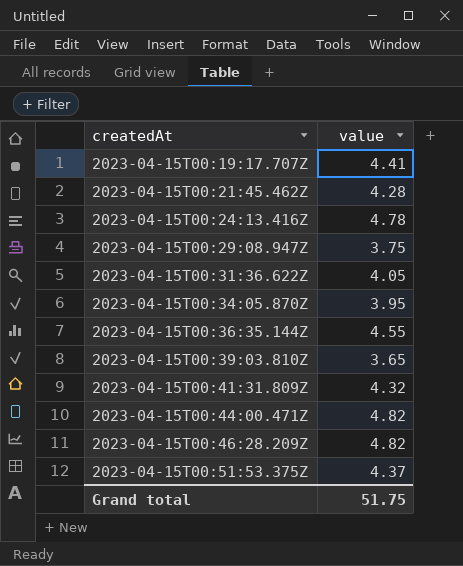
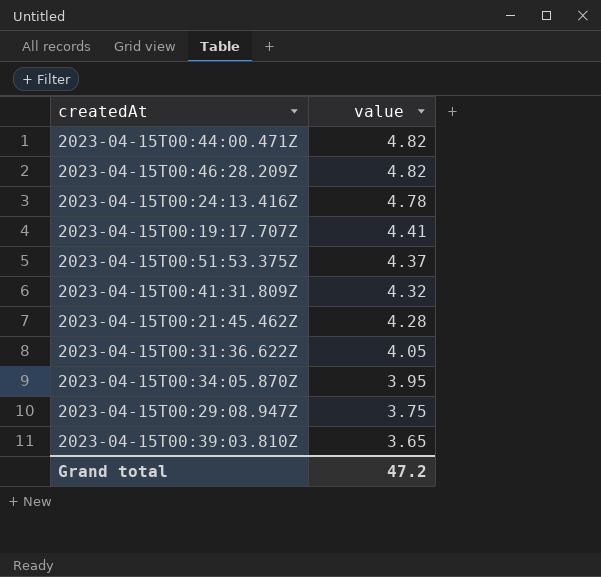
row order: createdAt ascending -> value descending
row 2023-04-15T00:36:35.144Z: 4.55 -> none
Grand total | value: 51.75 -> 47.2

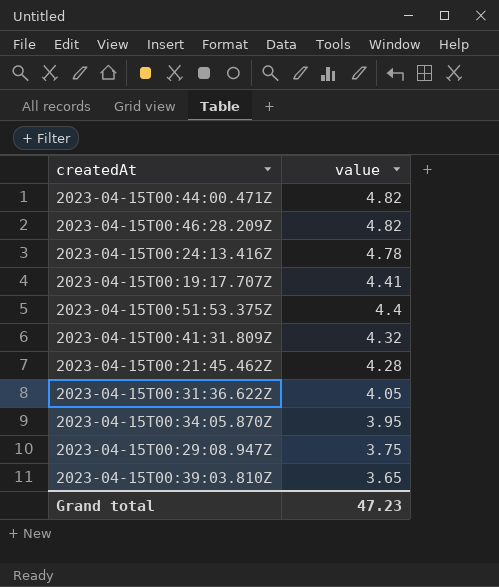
2023-04-15T00:51:53.375Z | value: 4.37 -> 4.4
Grand total | value: 47.2 -> 47.23

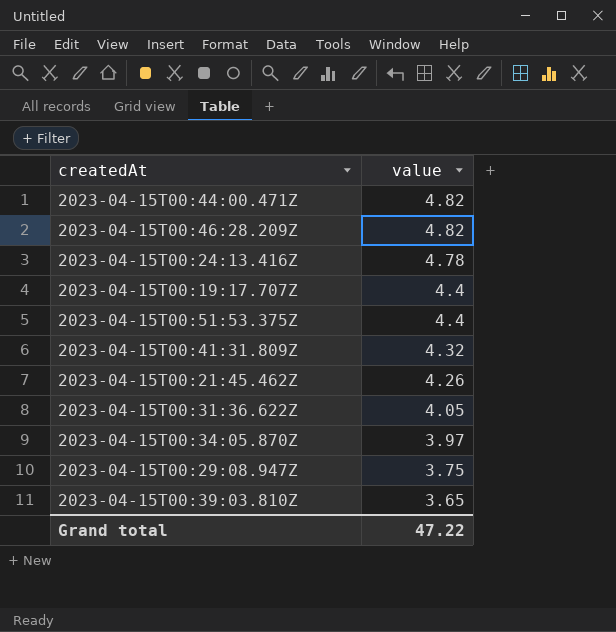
2023-04-15T00:19:17.707Z | value: 4.41 -> 4.4
2023-04-15T00:21:45.462Z | value: 4.28 -> 4.26
2023-04-15T00:34:05.870Z | value: 3.95 -> 3.97
Grand total | value: 47.23 -> 47.22

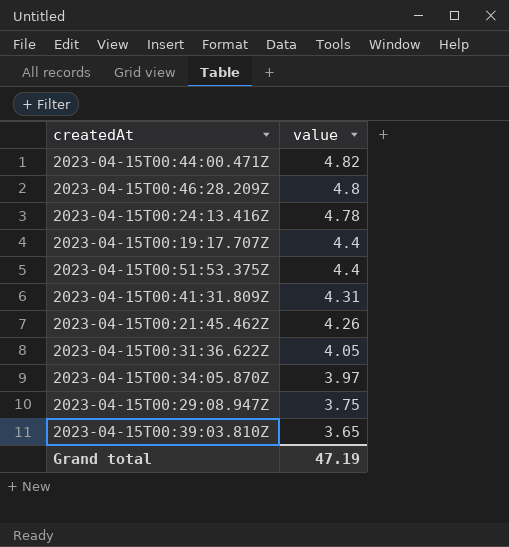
2023-04-15T00:46:28.209Z | value: 4.82 -> 4.8
2023-04-15T00:41:31.809Z | value: 4.32 -> 4.31
Grand total | value: 47.22 -> 47.19

